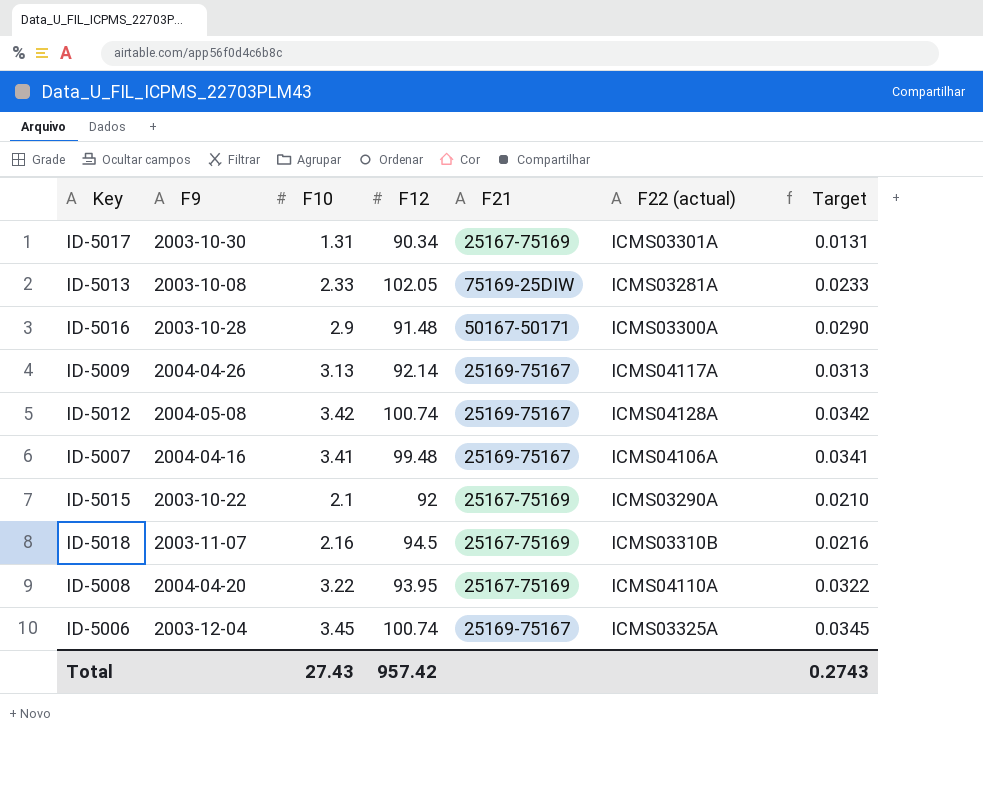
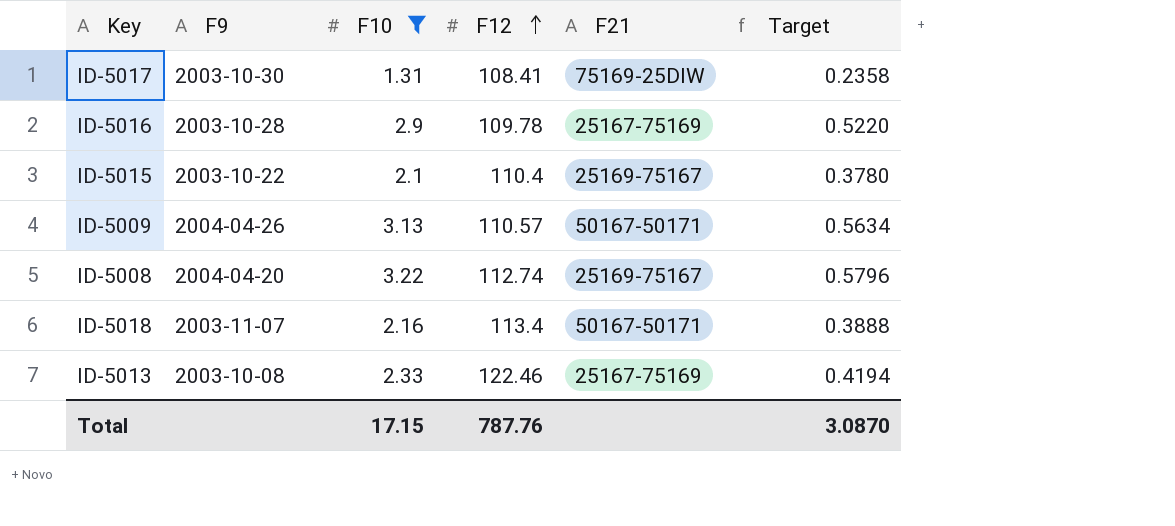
filter: none -> F10 <= 3.22
row order: none -> F12 ascending
column F22 (actual) | position: 6 -> none
column Target | formula: [F10] * 0.01 -> [F10] * 0.18
ID-5017 | F12: 90.34 -> 108.41
ID-5017 | F21: 25167-75169 -> 75169-25DIW
ID-5016 | F12: 91.48 -> 109.78
ID-5016 | F21: 50167-50171 -> 25167-75169
ID-5015 | F12: 92 -> 110.4
ID-5015 | F21: 25167-75169 -> 25169-75167
ID-5009 | F12: 92.14 -> 110.57
ID-5009 | F21: 25169-75167 -> 50167-50171
ID-5008 | F12: 93.95 -> 112.74
ID-5008 | F21: 25167-75169 -> 25169-75167
ID-5018 | F12: 94.5 -> 113.4
ID-5018 | F21: 25167-75169 -> 50167-50171
ID-5013 | F12: 102.05 -> 122.46
ID-5013 | F21: 75169-25DIW -> 25167-75169
Total | F10: 27.43 -> 17.15
Total | F12: 957.42 -> 787.76
Total | Target: 0.2743 -> 3.0870

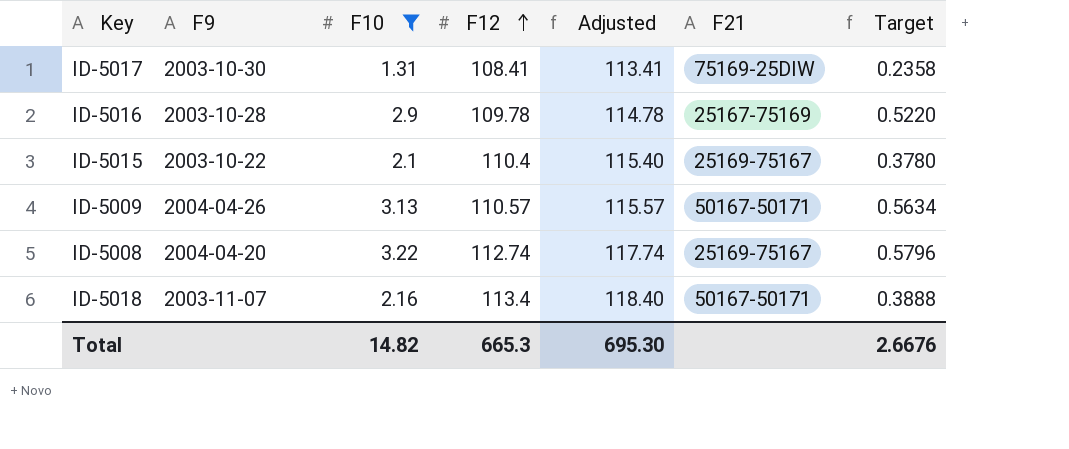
column Adjusted | formula: none -> [F12] + 5
row ID-5013: 2003-10-08 | 2.33 | 122.46 | 25167-75169 | 0.4194 -> none
Total | F10: 17.15 -> 14.82
Total | F12: 787.76 -> 665.3
Total | Target: 3.0870 -> 2.6676

